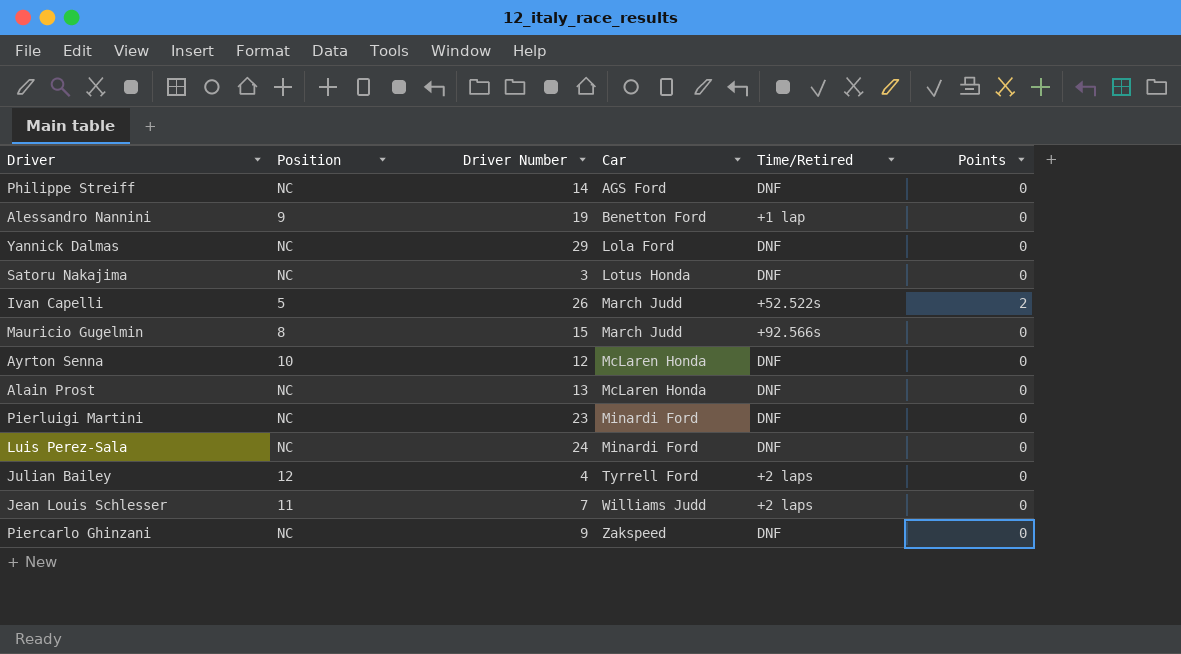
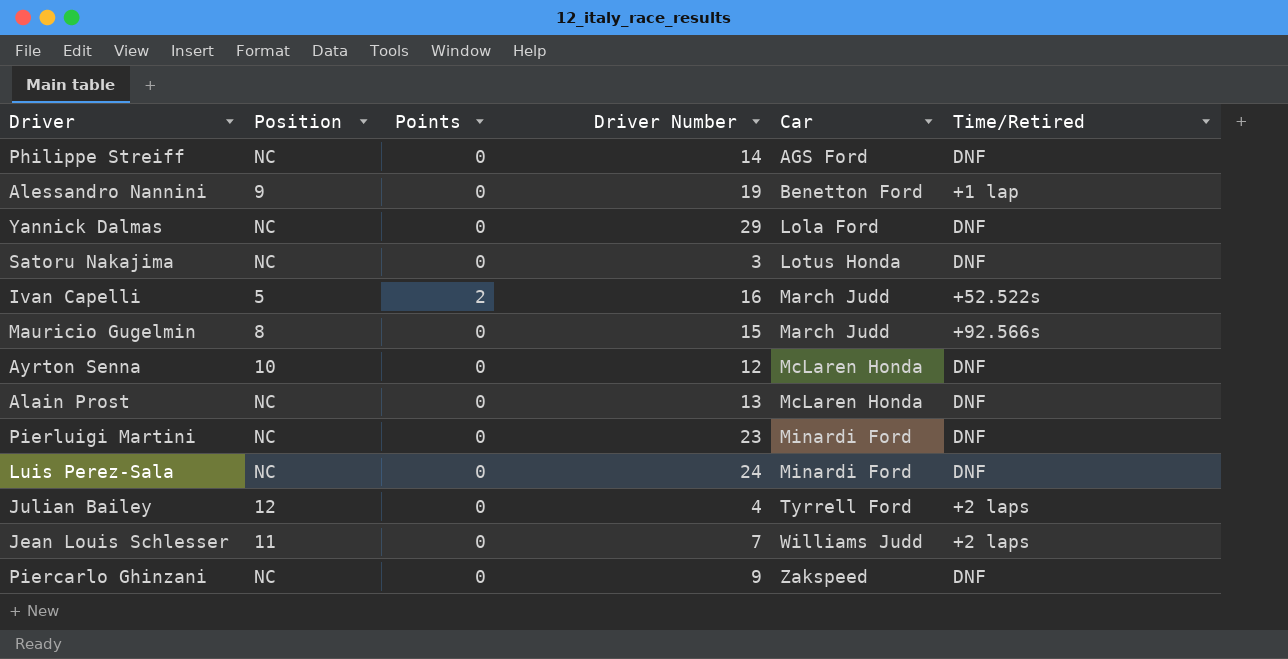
column Points | position: 6 -> 3
Ivan Capelli | Driver Number: 26 -> 16

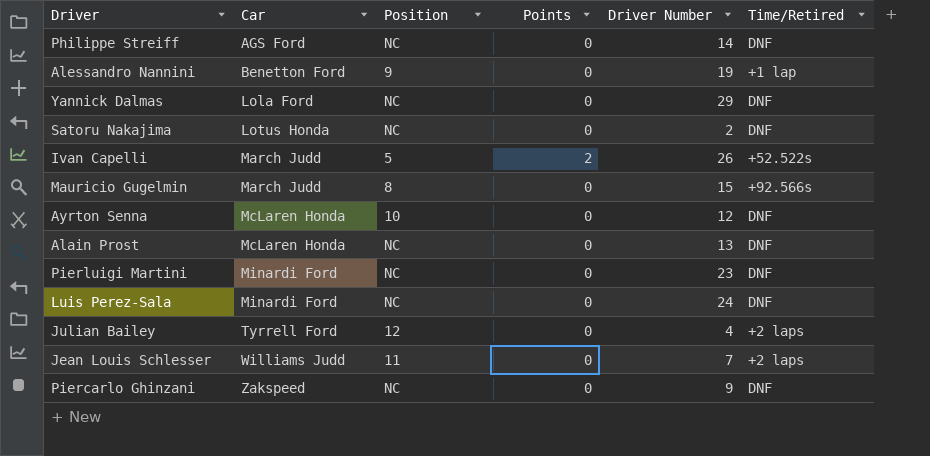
column Car | position: 5 -> 2
Satoru Nakajima | Driver Number: 3 -> 2
Ivan Capelli | Driver Number: 16 -> 26

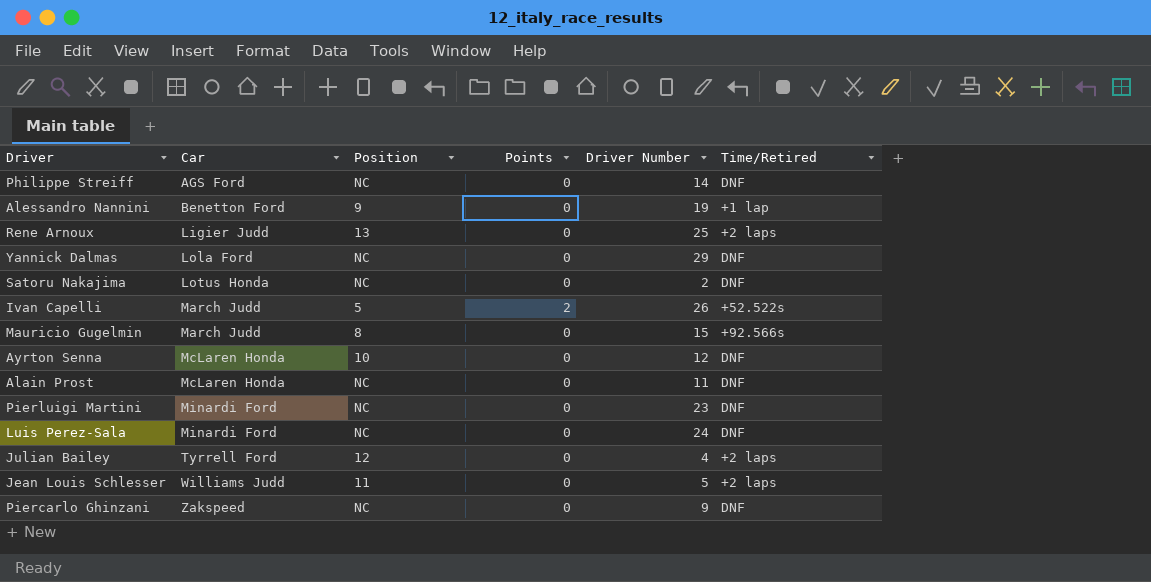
row Rene Arnoux: none -> Ligier Judd | 13 | 0 | 25 | +2 laps
Alain Prost | Driver Number: 13 -> 11
Jean Louis Schlesser | Driver Number: 7 -> 5

